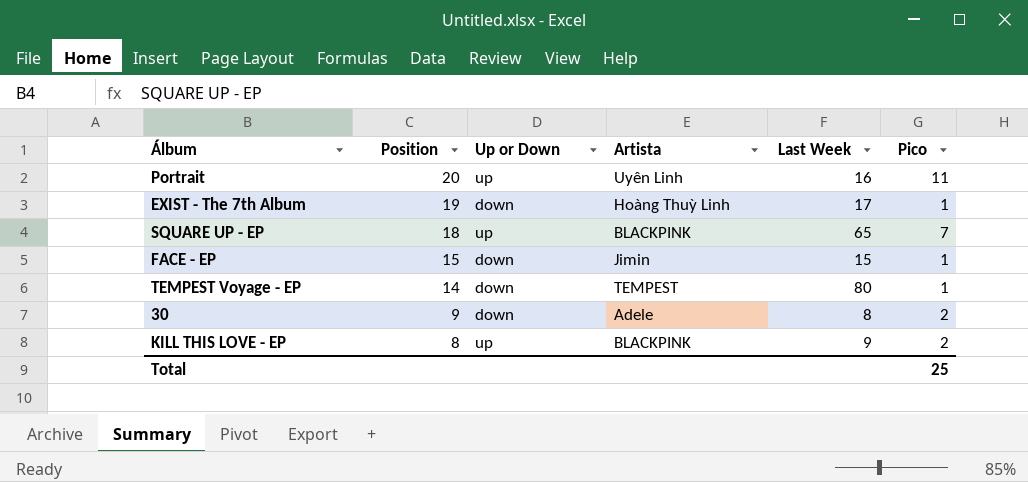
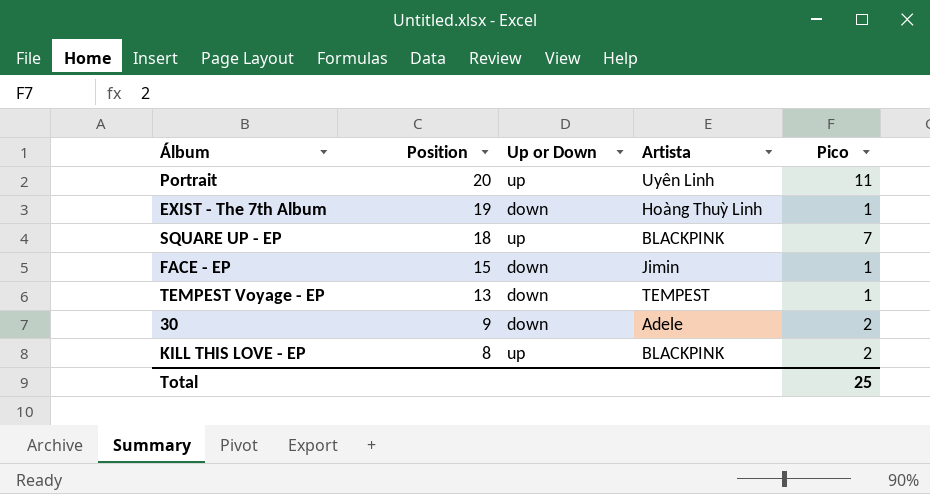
column Last Week | position: 5 -> none
TEMPEST Voyage - EP | Position: 14 -> 13

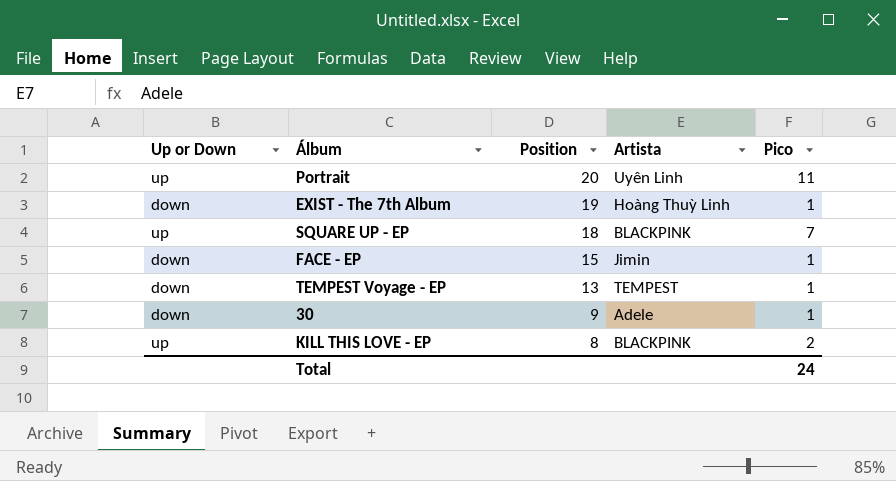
column Up or Down | position: 3 -> 1
30 | Pico: 2 -> 1
Total | Pico: 25 -> 24

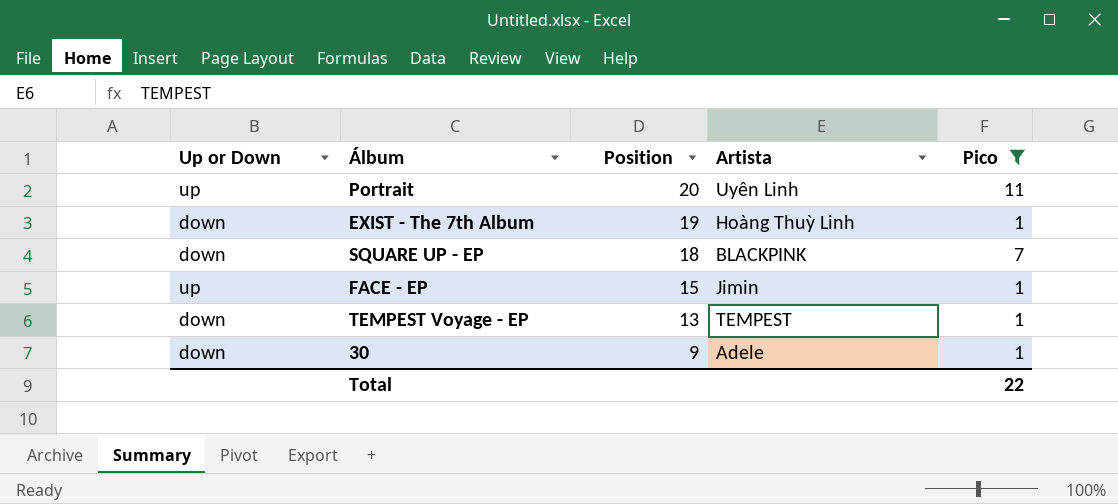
filter: none -> Pico != 2
SQUARE UP - EP | Up or Down: up -> down
FACE - EP | Up or Down: down -> up
Total | Pico: 24 -> 22

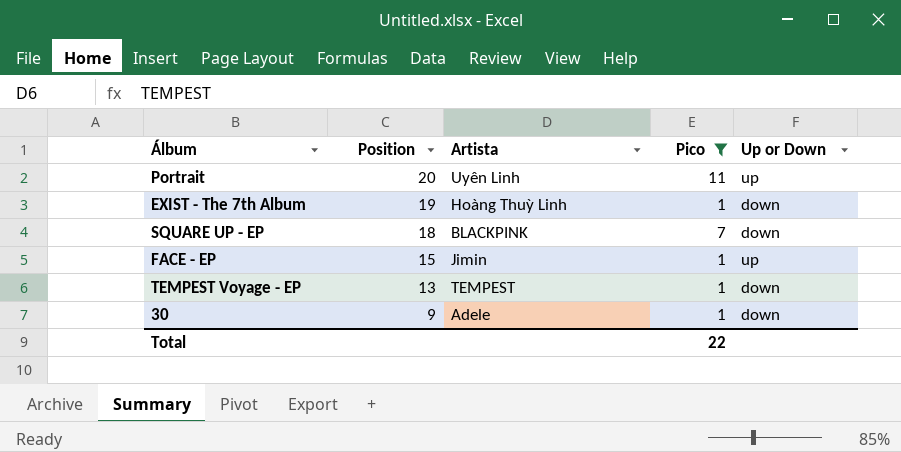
column Up or Down | position: 1 -> 5

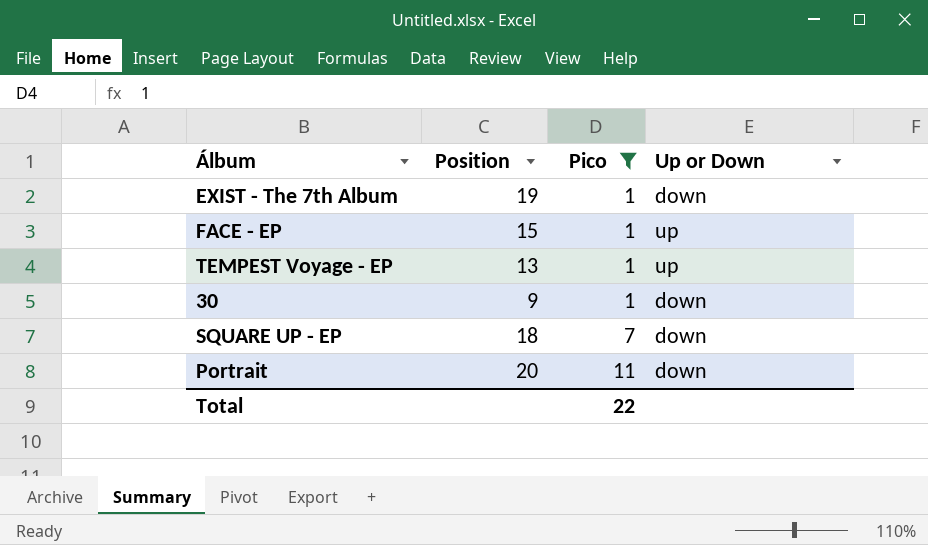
row order: Position descending -> Pico ascending
column Artista | position: 3 -> none
TEMPEST Voyage - EP | Up or Down: down -> up
Portrait | Up or Down: up -> down

